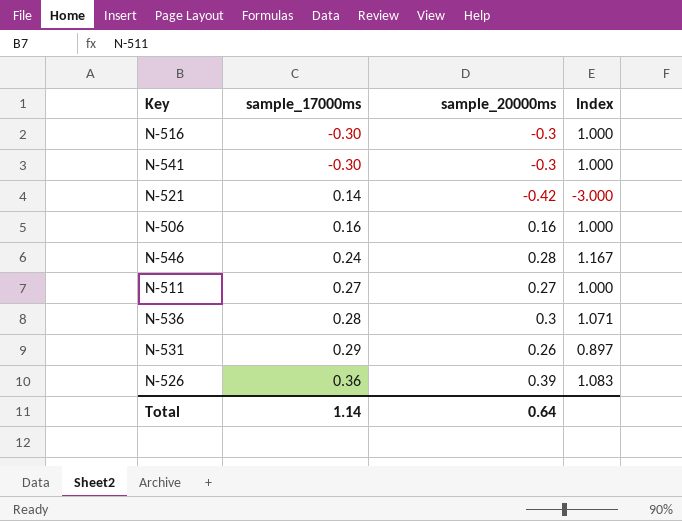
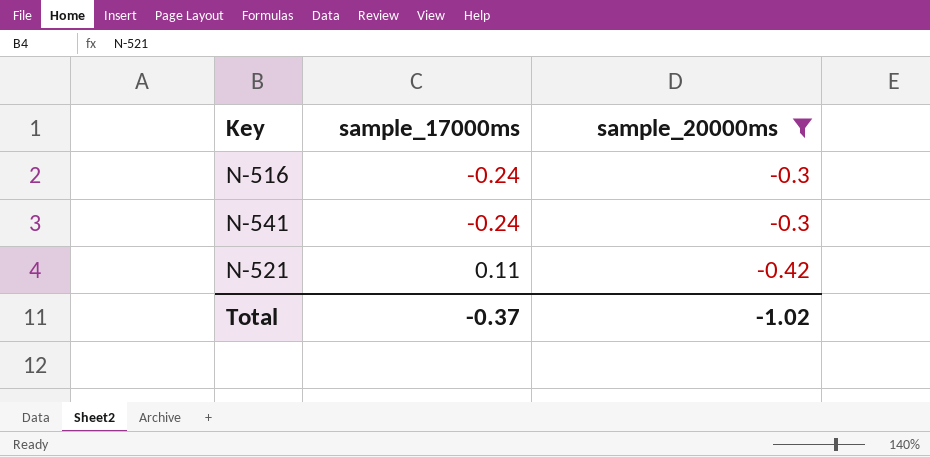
filter: none -> sample_20000ms <= -0.3
column Index | formula: [sample_20000ms] / [sample_17000ms] -> none
N-516 | sample_17000ms: -0.30 -> -0.24
N-541 | sample_17000ms: -0.30 -> -0.24
N-521 | sample_17000ms: 0.14 -> 0.11
Total | sample_17000ms: 1.14 -> -0.37
Total | sample_20000ms: 0.64 -> -1.02

